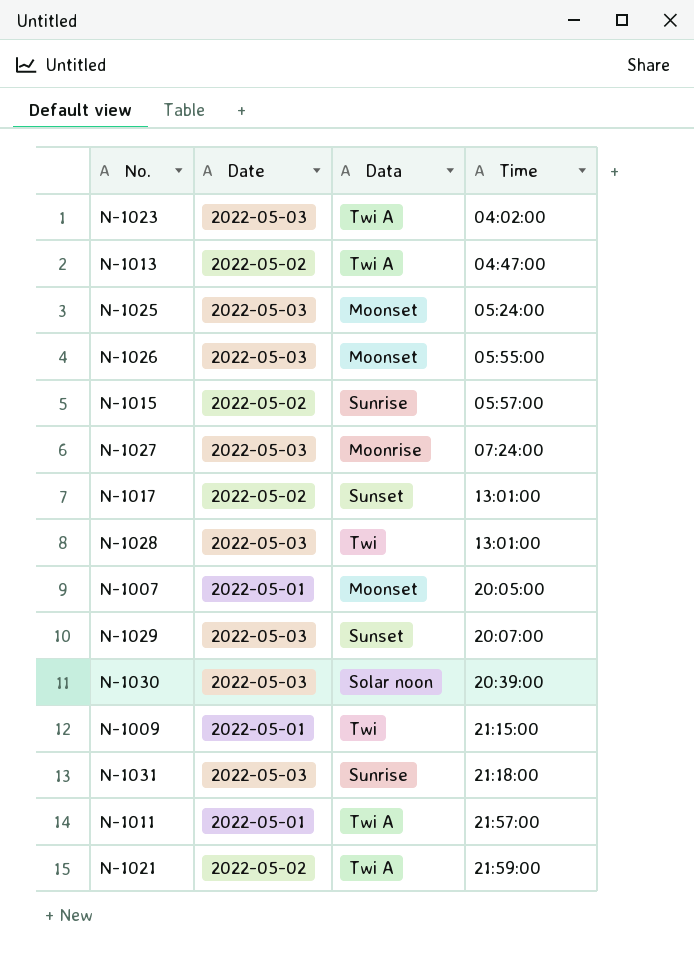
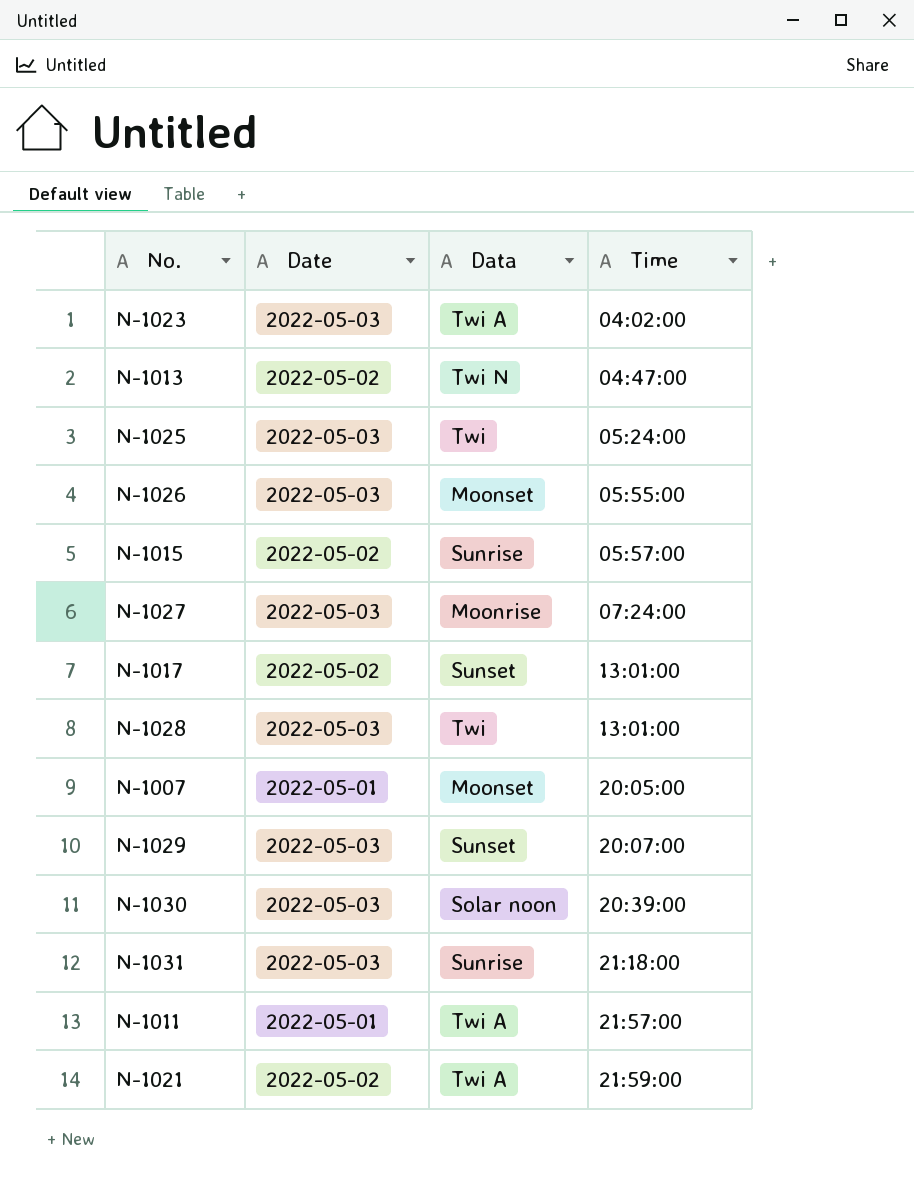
row N-1009: 2022-05-01 | Twi | 21:15:00 -> none
N-1013 | Data: Twi A -> Twi N
N-1025 | Data: Moonset -> Twi

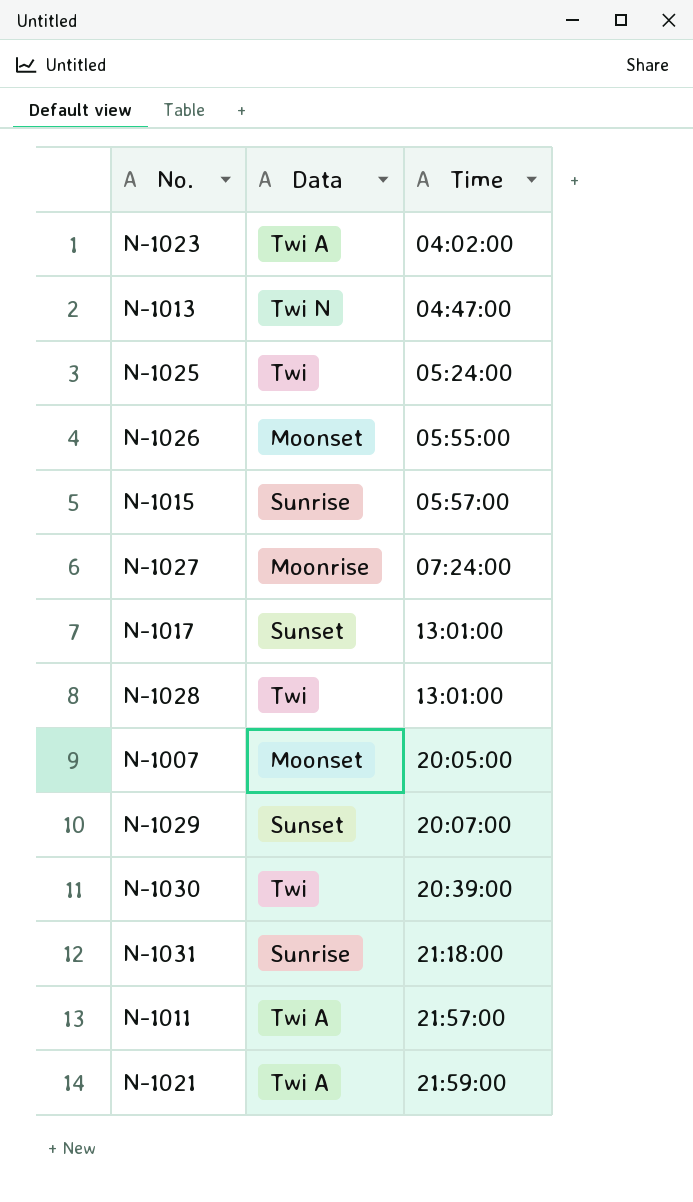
column Date | position: 2 -> none
N-1030 | Data: Solar noon -> Twi

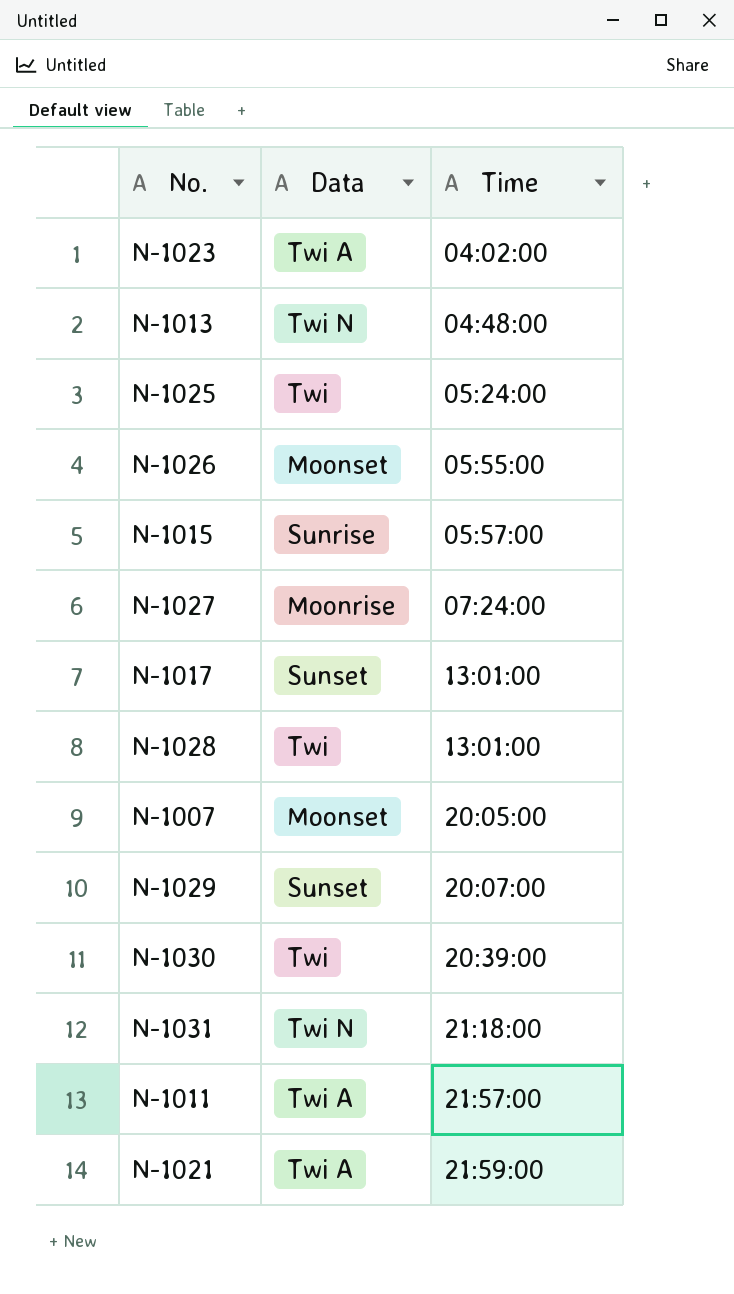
N-1013 | Time: 04:47:00 -> 04:48:00
N-1031 | Data: Sunrise -> Twi N

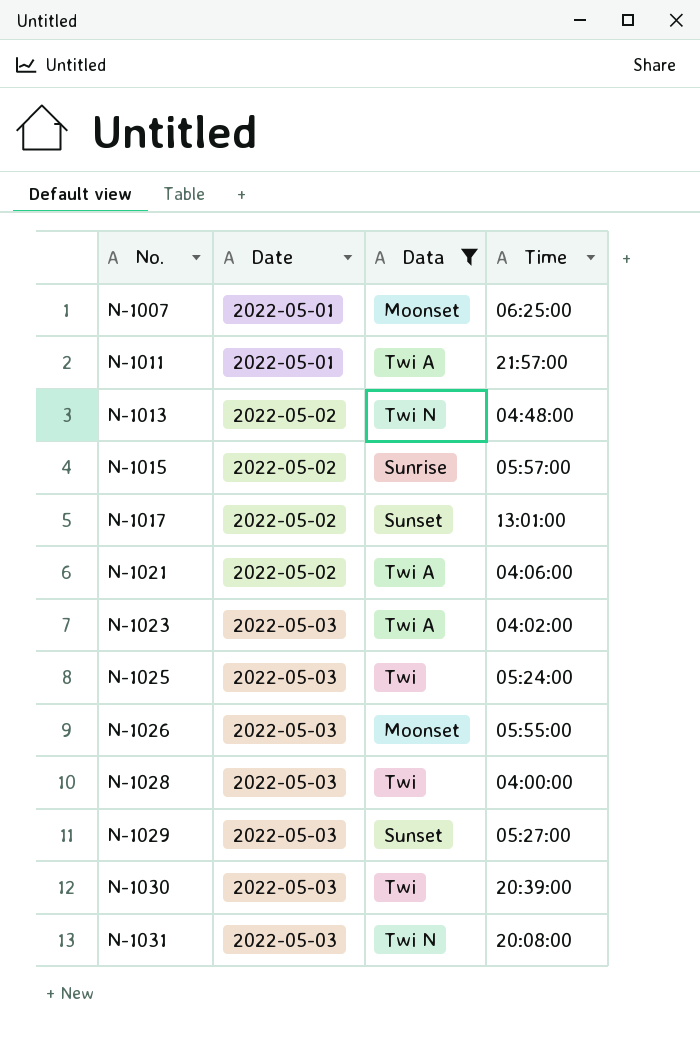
filter: none -> Data != Moonrise
row order: Time ascending -> No. ascending
column Date | position: none -> 2
N-1007 | Time: 20:05:00 -> 06:25:00
N-1021 | Time: 21:59:00 -> 04:06:00
N-1028 | Time: 13:01:00 -> 04:00:00
N-1029 | Time: 20:07:00 -> 05:27:00
N-1031 | Time: 21:18:00 -> 20:08:00

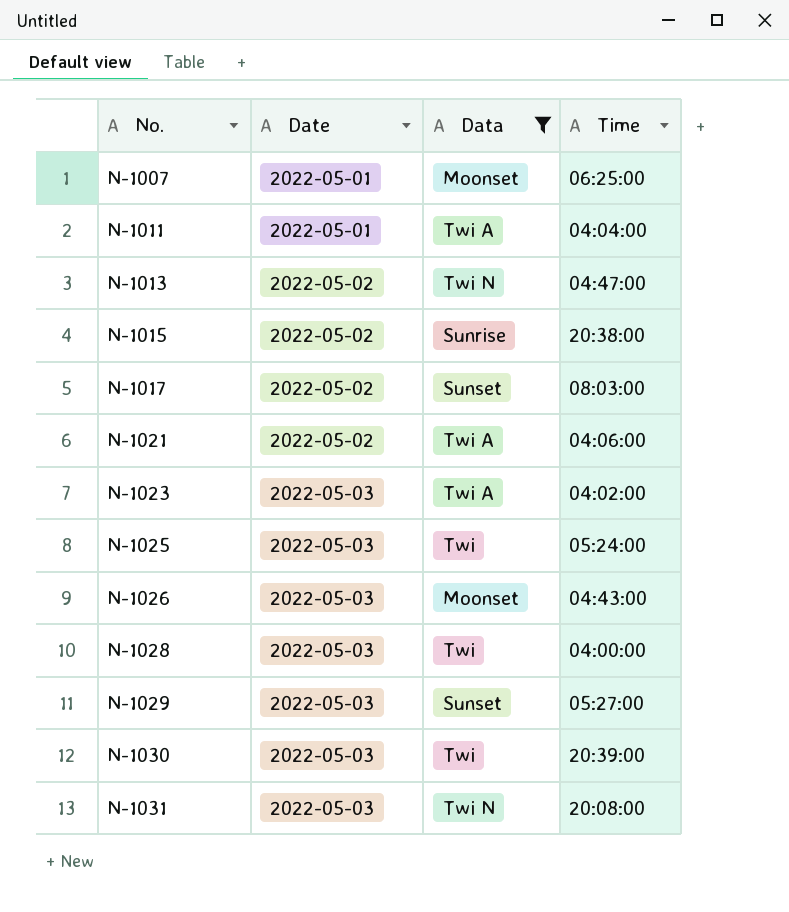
N-1011 | Time: 21:57:00 -> 04:04:00
N-1013 | Time: 04:48:00 -> 04:47:00
N-1015 | Time: 05:57:00 -> 20:38:00
N-1017 | Time: 13:01:00 -> 08:03:00
N-1026 | Time: 05:55:00 -> 04:43:00

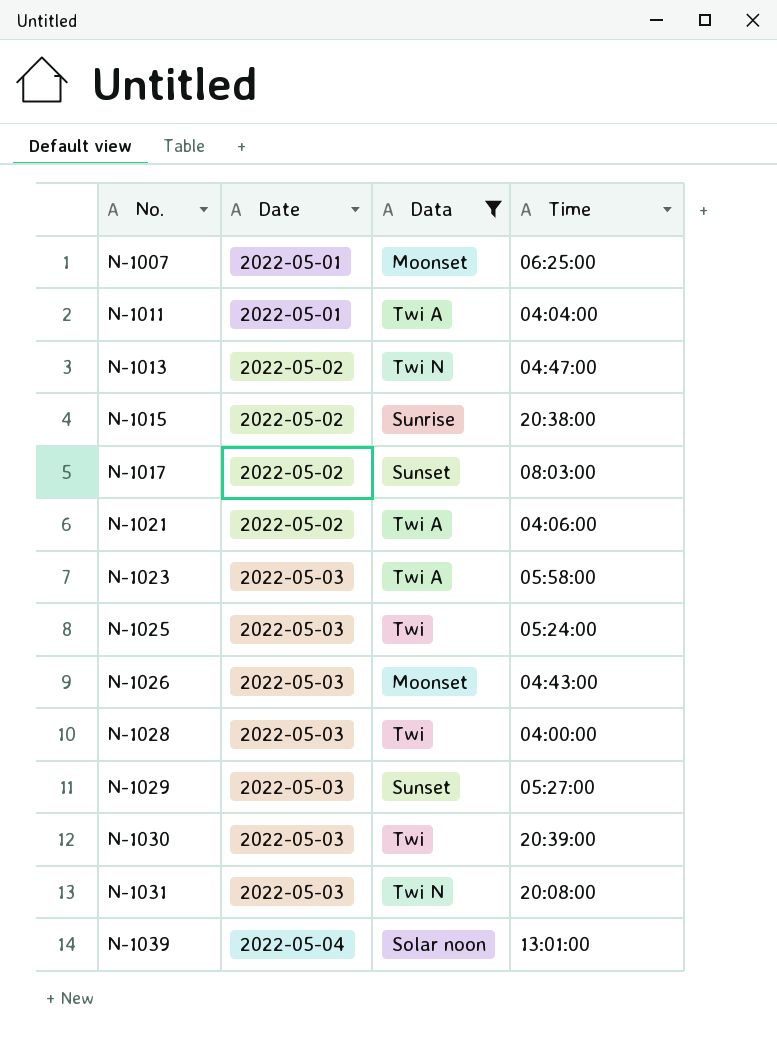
N-1023 | Time: 04:02:00 -> 05:58:00
row N-1039: none -> 2022-05-04 | Solar noon | 13:01:00

